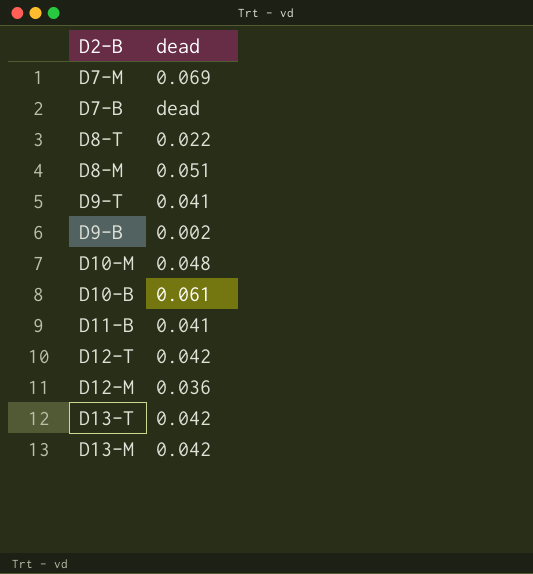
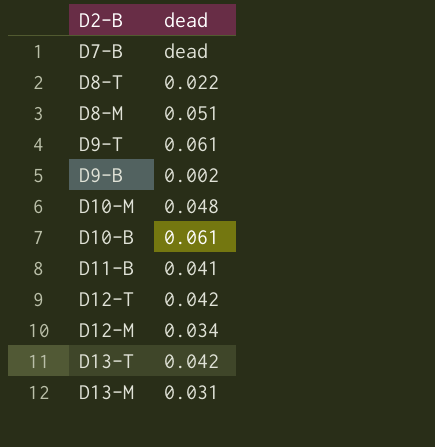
row D7-M: 0.069 -> none
D9-T | dead: 0.041 -> 0.061
D12-M | dead: 0.036 -> 0.034
D13-M | dead: 0.042 -> 0.031

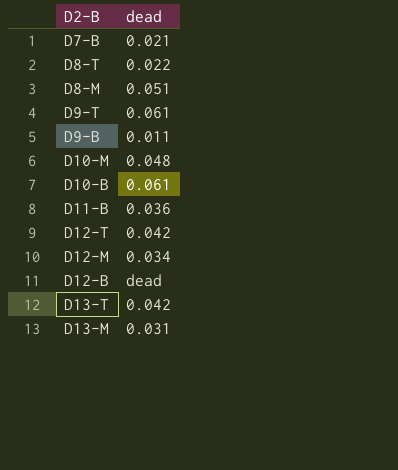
D7-B | dead: dead -> 0.021
D9-B | dead: 0.002 -> 0.011
D11-B | dead: 0.041 -> 0.036
row D12-B: none -> dead

